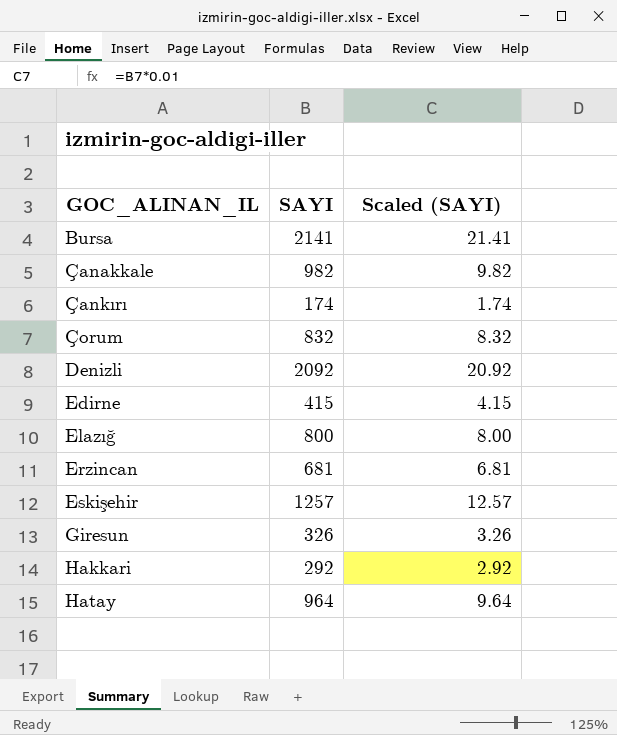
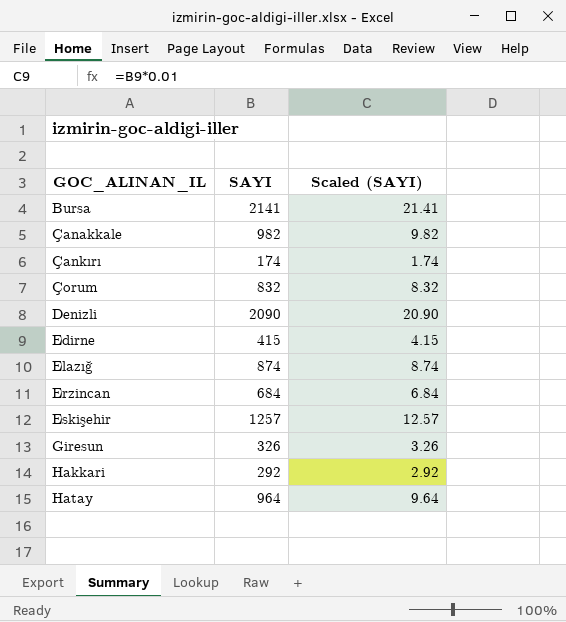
Denizli | SAYI: 2092 -> 2090
Denizli | Scaled (SAYI): 20.92 -> 20.90
Elazığ | SAYI: 800 -> 874
Elazığ | Scaled (SAYI): 8.00 -> 8.74
Erzincan | SAYI: 681 -> 684
Erzincan | Scaled (SAYI): 6.81 -> 6.84

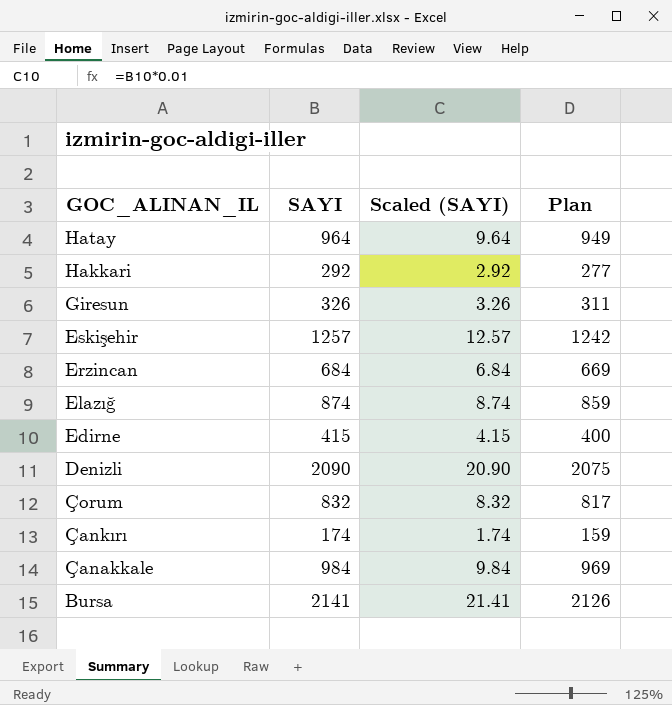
row order: GOC_ALINAN_IL ascending -> GOC_ALINAN_IL descending
column Plan | formula: none -> [SAYI] - 15
Çanakkale | SAYI: 982 -> 984
Çanakkale | Scaled (SAYI): 9.82 -> 9.84

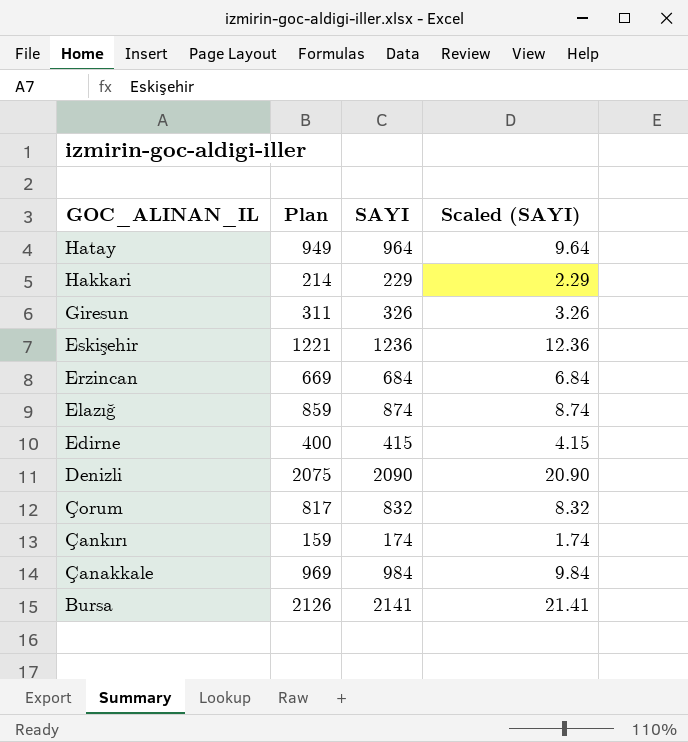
column Plan | position: 4 -> 2
Hakkari | Plan: 277 -> 214
Hakkari | SAYI: 292 -> 229
Hakkari | Scaled (SAYI): 2.92 -> 2.29
Eskişehir | Plan: 1242 -> 1221
Eskişehir | SAYI: 1257 -> 1236
Eskişehir | Scaled (SAYI): 12.57 -> 12.36

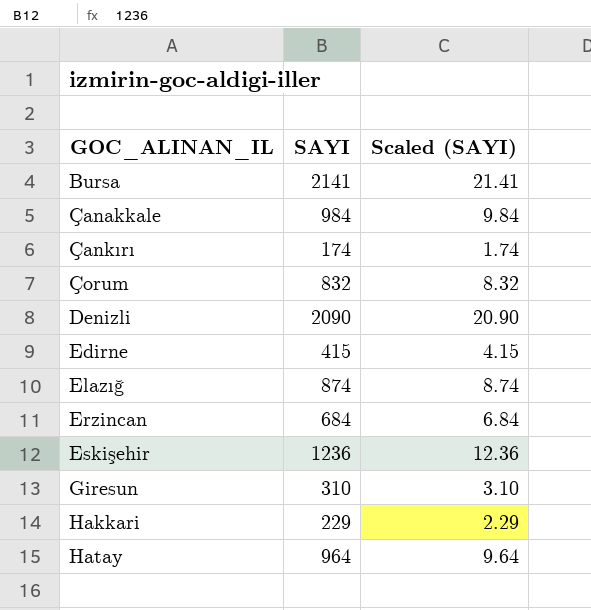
row order: GOC_ALINAN_IL descending -> GOC_ALINAN_IL ascending
column Plan | formula: [SAYI] - 15 -> none
Giresun | SAYI: 326 -> 310
Giresun | Scaled (SAYI): 3.26 -> 3.10

